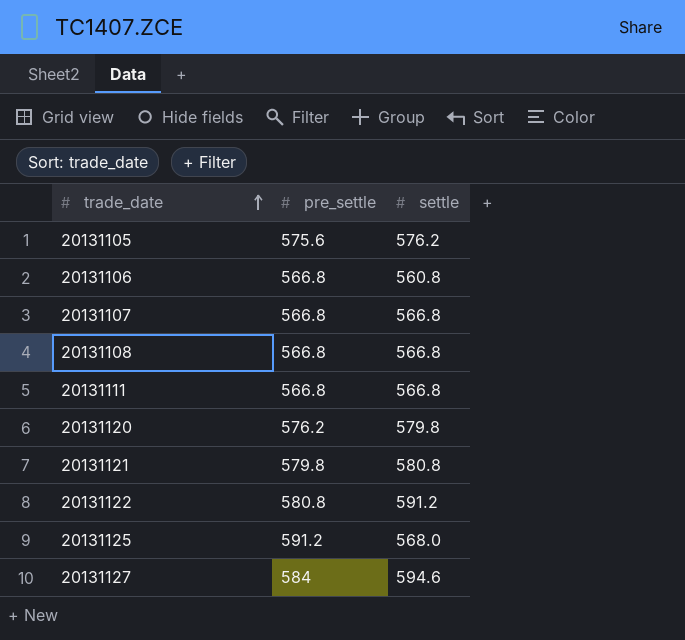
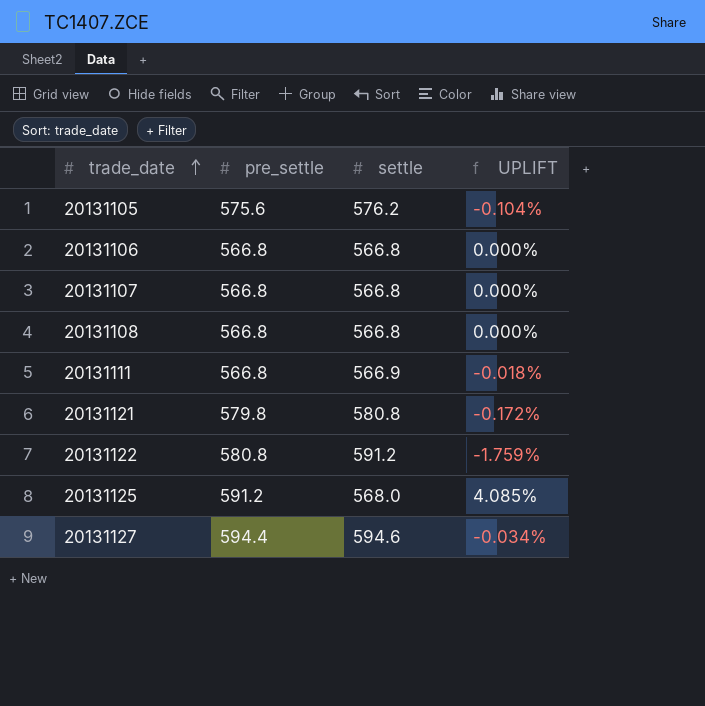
column UPLIFT | formula: none -> ([pre_settle] - [settle]) / [settle]
row 20131120: 576.2 | 579.8 -> none
20131106 | settle: 560.8 -> 566.8
20131111 | settle: 566.8 -> 566.9
20131127 | pre_settle: 584 -> 594.4

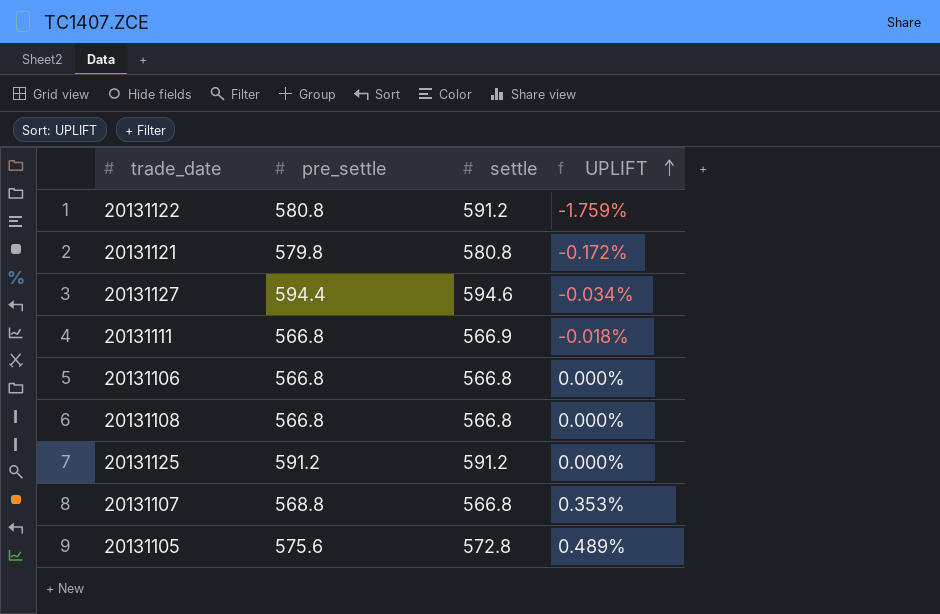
row order: trade_date ascending -> UPLIFT ascending
20131125 | settle: 568.0 -> 591.2
20131125 | UPLIFT: 4.085% -> 0.000%
20131107 | pre_settle: 566.8 -> 568.8
20131107 | UPLIFT: 0.000% -> 0.353%
20131105 | settle: 576.2 -> 572.8
20131105 | UPLIFT: -0.104% -> 0.489%

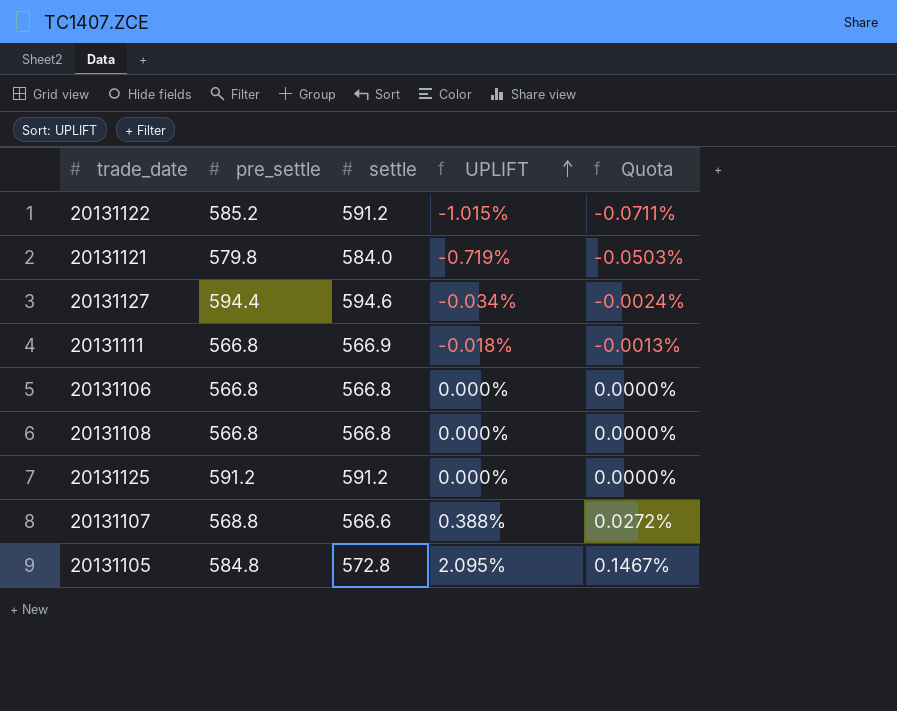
column Quota | formula: none -> [UPLIFT] * 0.07
20131122 | pre_settle: 580.8 -> 585.2
20131122 | UPLIFT: -1.759% -> -1.015%
20131121 | settle: 580.8 -> 584.0
20131121 | UPLIFT: -0.172% -> -0.719%
20131107 | settle: 566.8 -> 566.6
20131107 | UPLIFT: 0.353% -> 0.388%
20131105 | pre_settle: 575.6 -> 584.8
20131105 | UPLIFT: 0.489% -> 2.095%

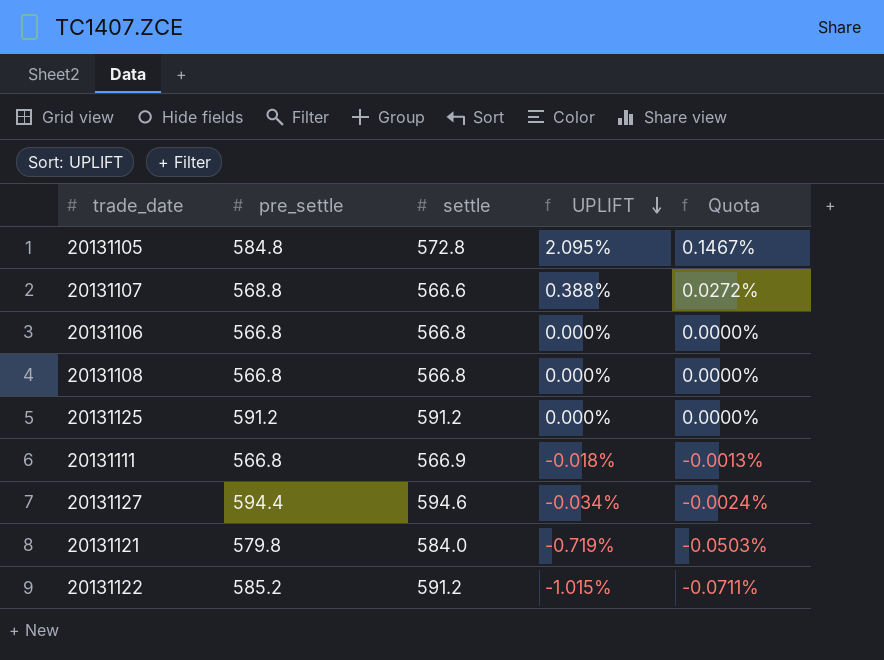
row order: UPLIFT ascending -> UPLIFT descending

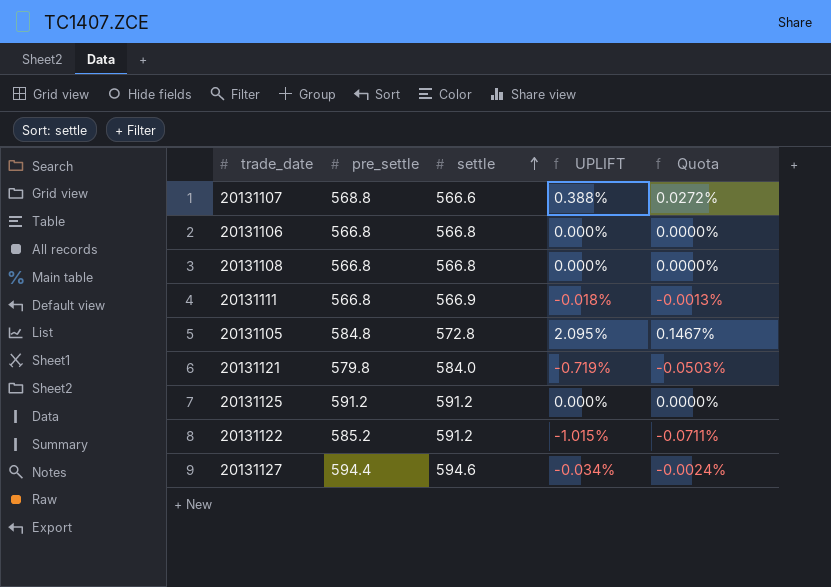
row order: UPLIFT descending -> settle ascending

